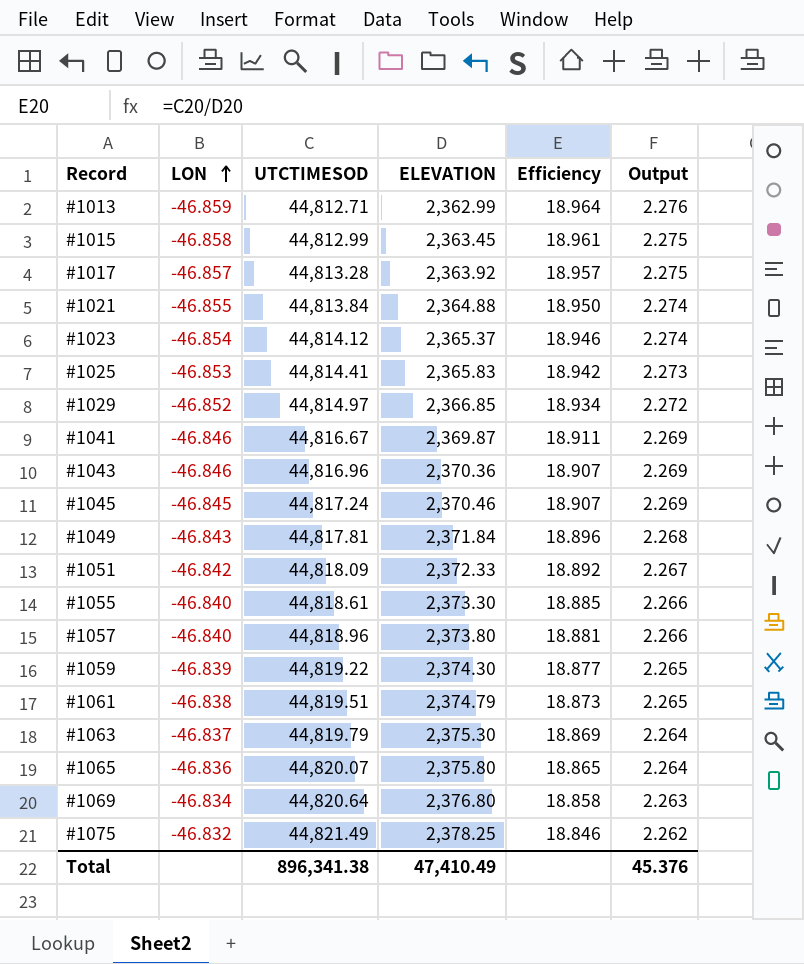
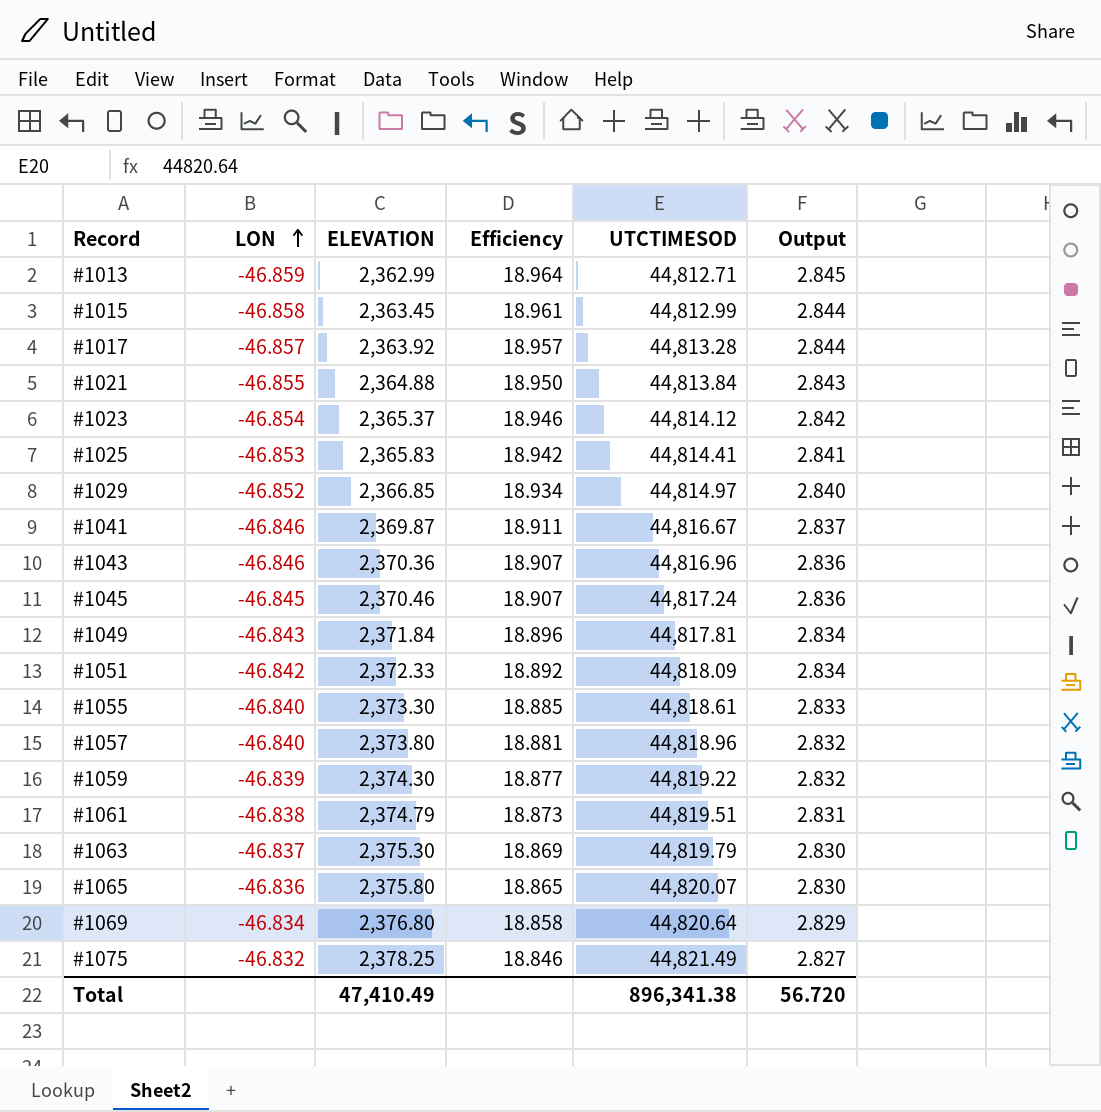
column UTCTIMESOD | position: 3 -> 5
column Output | formula: [Efficiency] * 0.12 -> [Efficiency] * 0.15
Total | Output: 45.376 -> 56.720

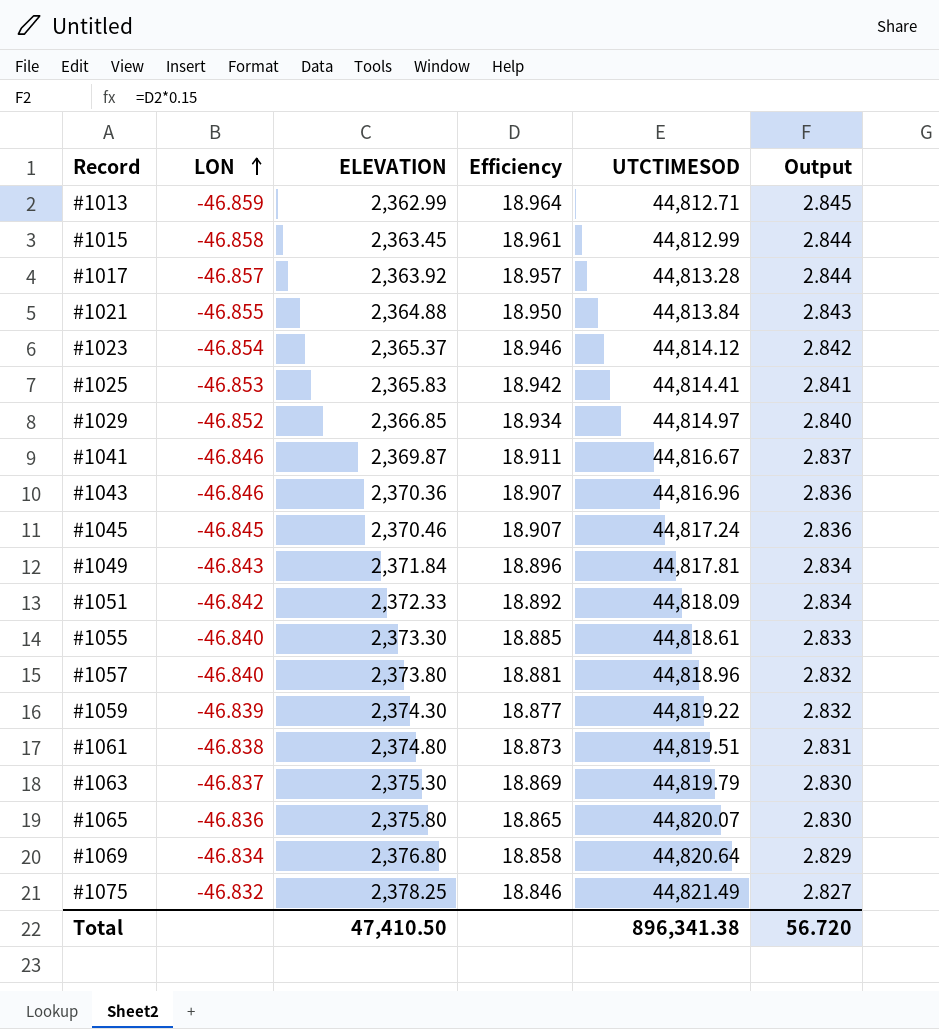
#1061 | ELEVATION: 2,374.79 -> 2,374.80
Total | ELEVATION: 47,410.49 -> 47,410.50

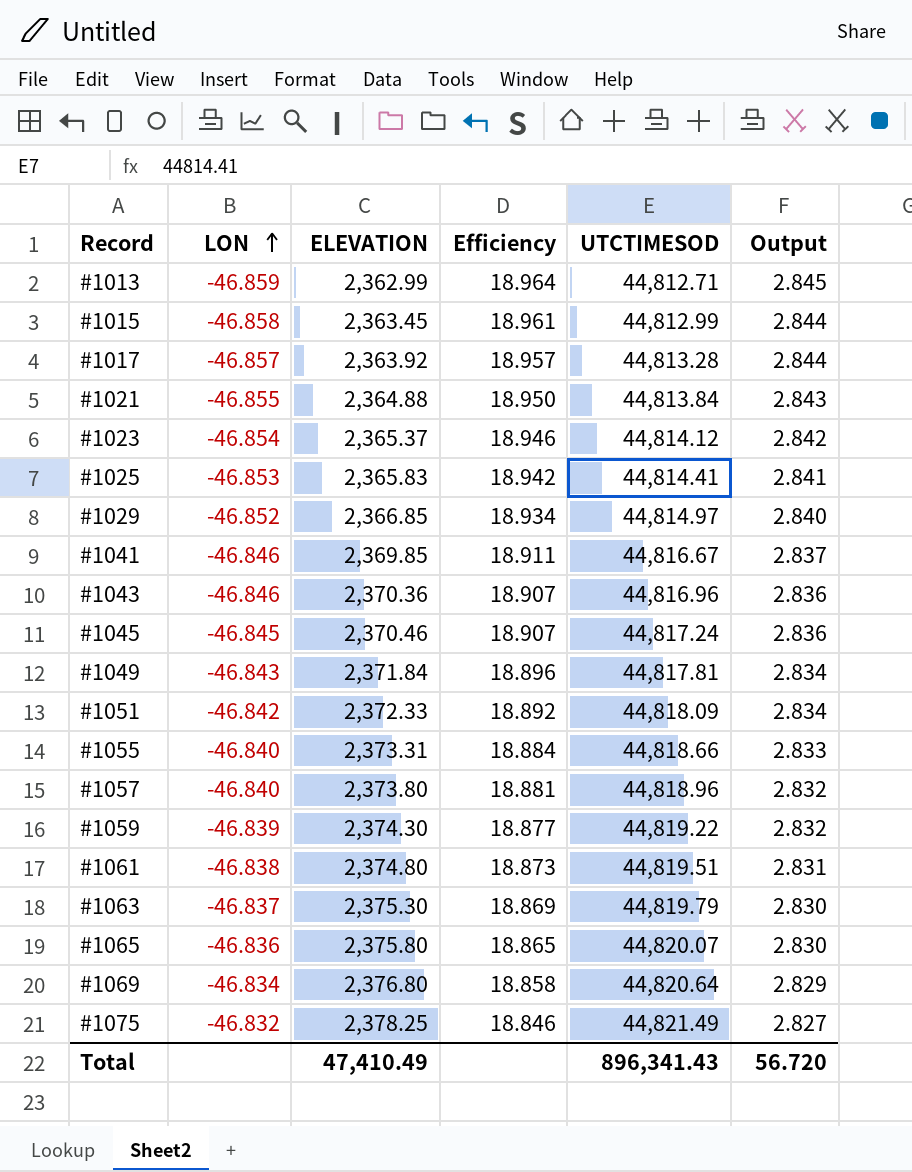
#1041 | ELEVATION: 2,369.87 -> 2,369.85
#1055 | ELEVATION: 2,373.30 -> 2,373.31
#1055 | Efficiency: 18.885 -> 18.884
#1055 | UTCTIMESOD: 44,818.61 -> 44,818.66
Total | ELEVATION: 47,410.50 -> 47,410.49
Total | UTCTIMESOD: 896,341.38 -> 896,341.43

